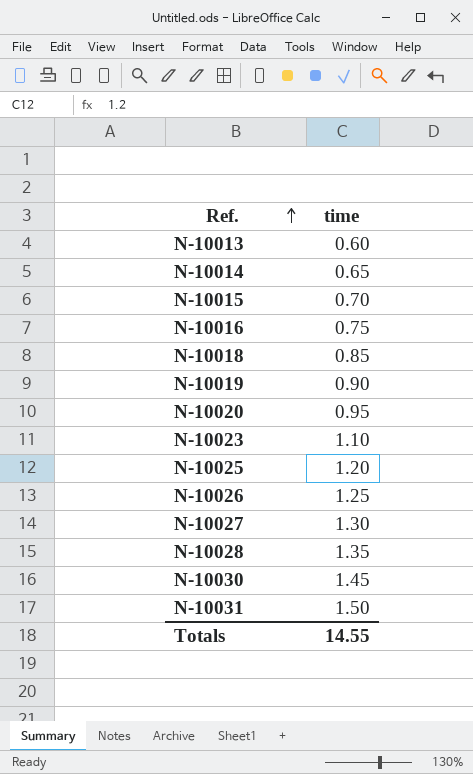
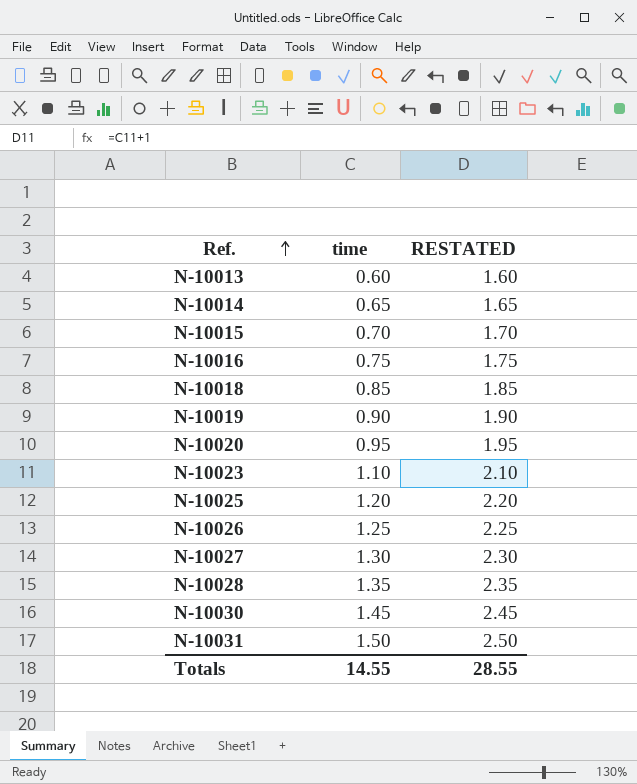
column RESTATED | formula: none -> [time] + 1

